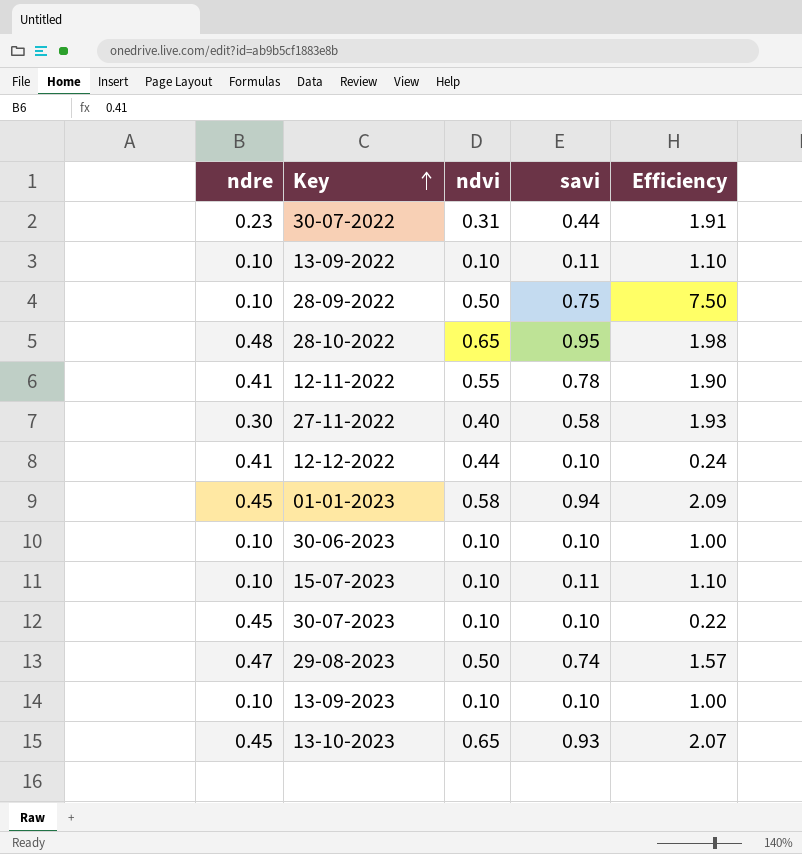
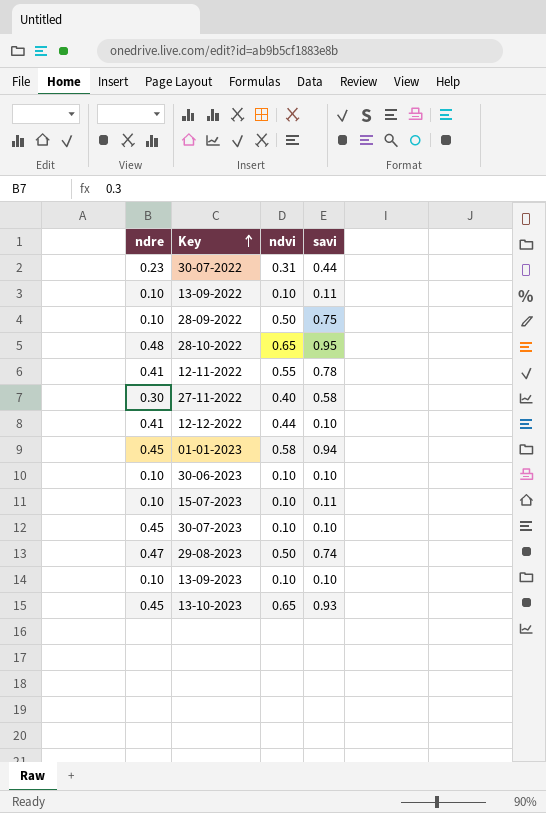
column Efficiency | formula: [savi] / [ndre] -> none

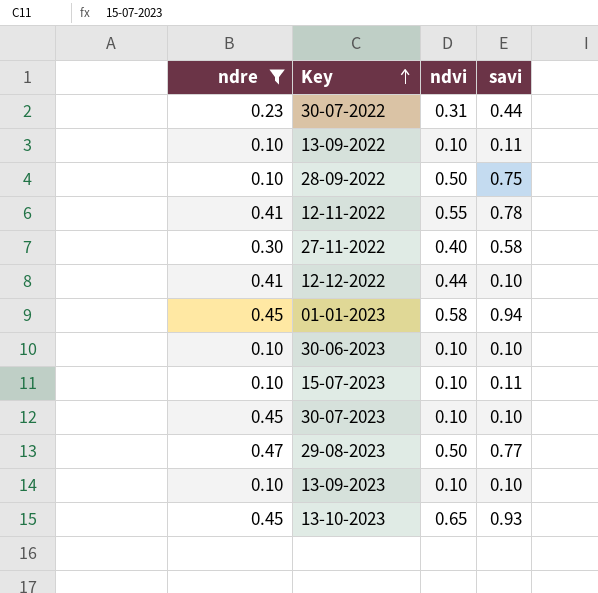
filter: none -> ndre != 0.48
29-08-2023 | savi: 0.74 -> 0.77

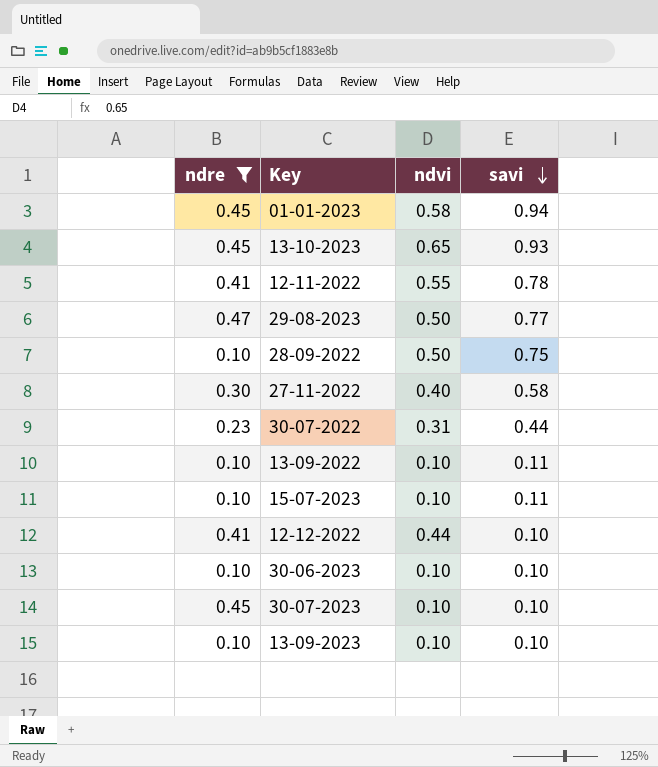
row order: Key ascending -> savi descending

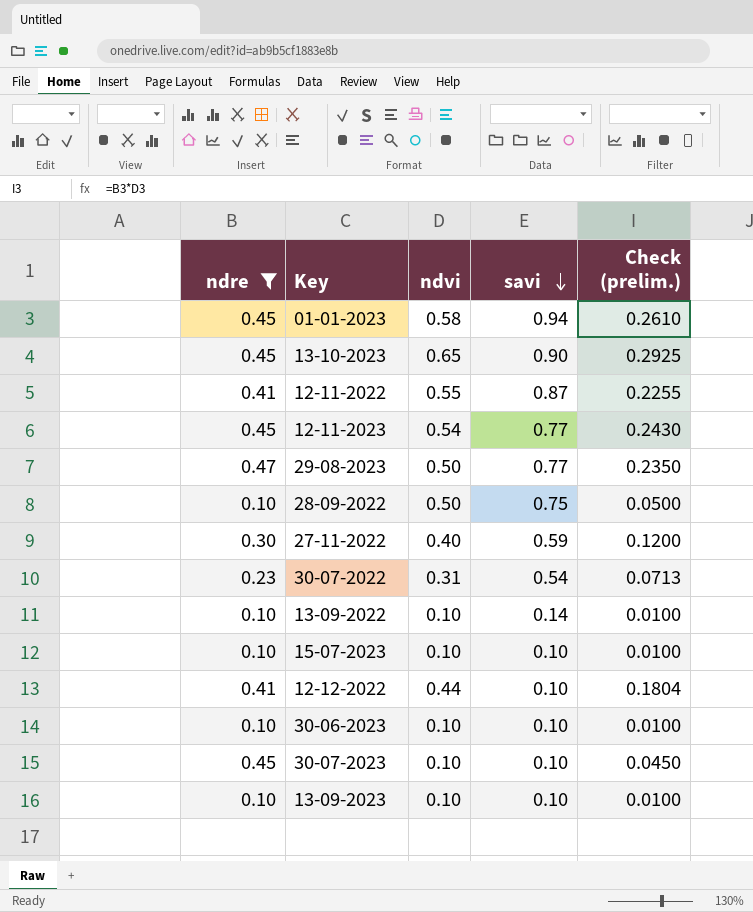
column Check (prelim.) | formula: none -> [ndre] * [ndvi]
13-10-2023 | savi: 0.93 -> 0.90
12-11-2022 | savi: 0.78 -> 0.87
row 12-11-2023: none -> 0.45 | 0.54 | 0.77 | 0.2430
27-11-2022 | savi: 0.58 -> 0.59
30-07-2022 | savi: 0.44 -> 0.54
13-09-2022 | savi: 0.11 -> 0.14
15-07-2023 | savi: 0.11 -> 0.10

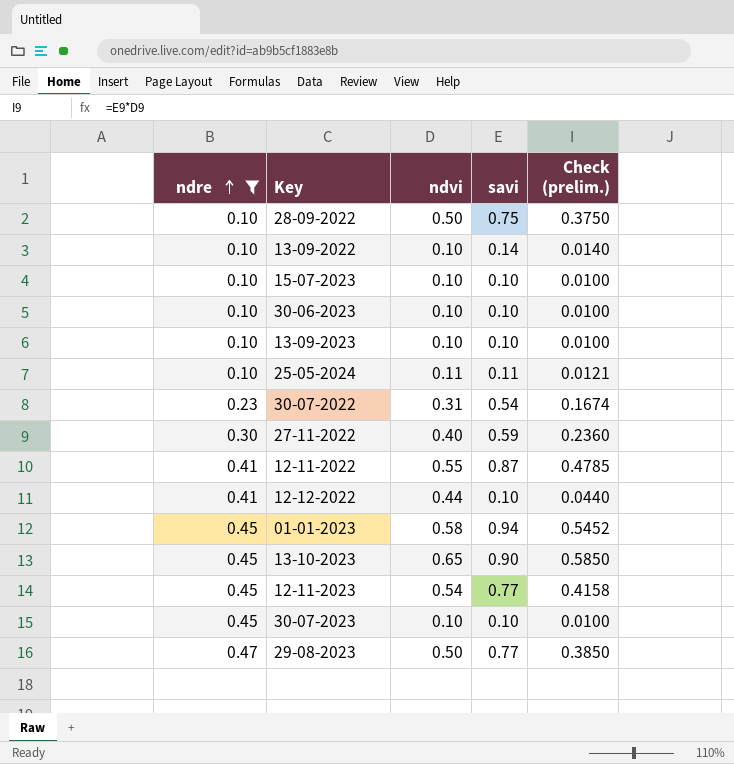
row order: savi descending -> ndre ascending
column Check (prelim.) | formula: [ndre] * [ndvi] -> [ndvi] * [savi]
row 25-05-2024: none -> 0.10 | 0.11 | 0.11 | 0.0121

